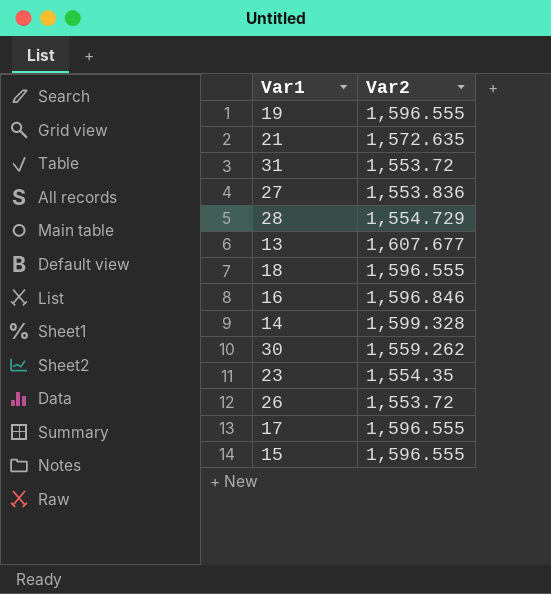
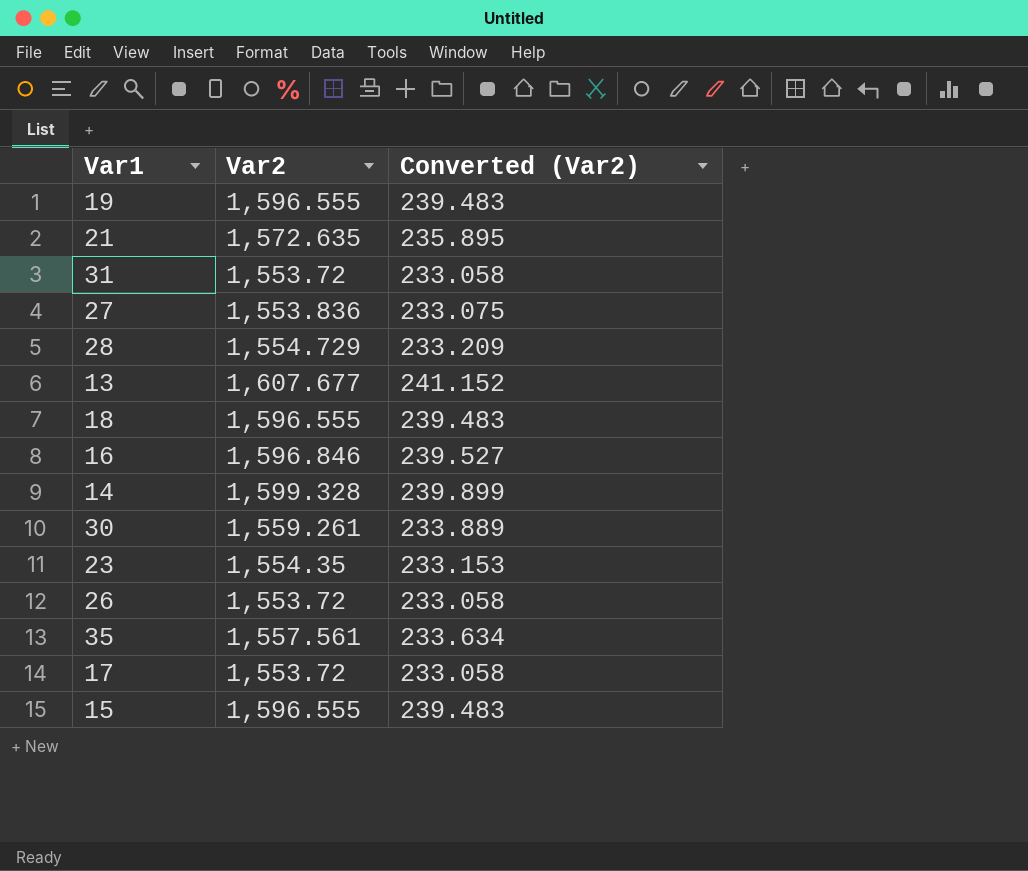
column Converted (Var2) | formula: none -> [Var2] * 0.15
30 | Var2: 1,559.262 -> 1,559.261
row 35: none -> 1,557.561 | 233.634
17 | Var2: 1,596.555 -> 1,553.72

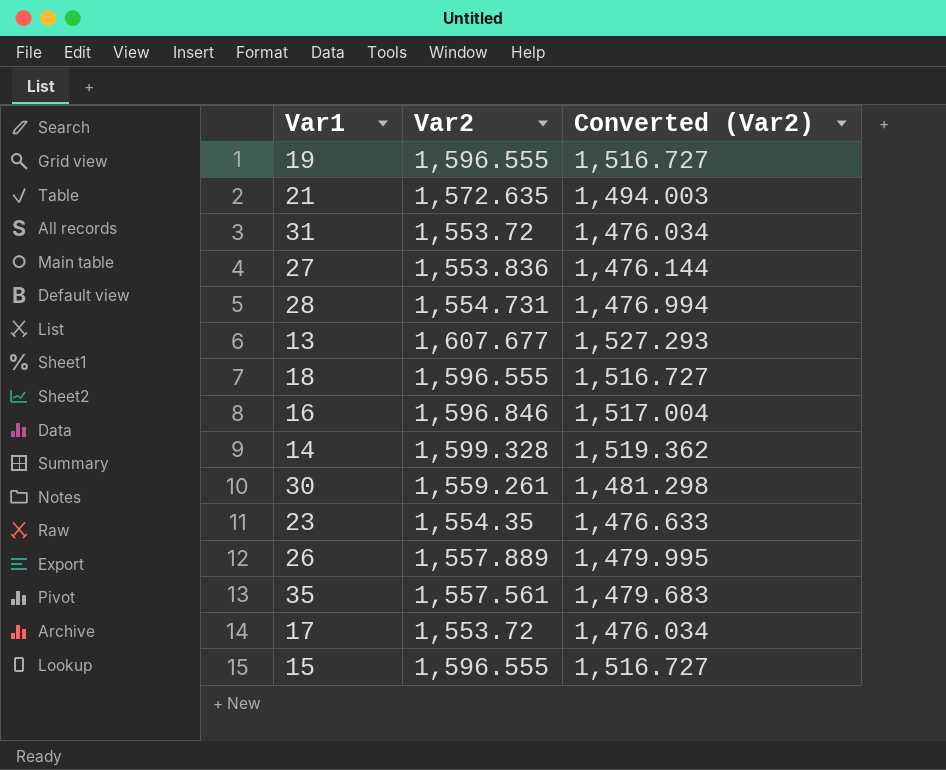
column Converted (Var2) | formula: [Var2] * 0.15 -> [Var2] * 0.95
28 | Var2: 1,554.729 -> 1,554.731
26 | Var2: 1,553.72 -> 1,557.889

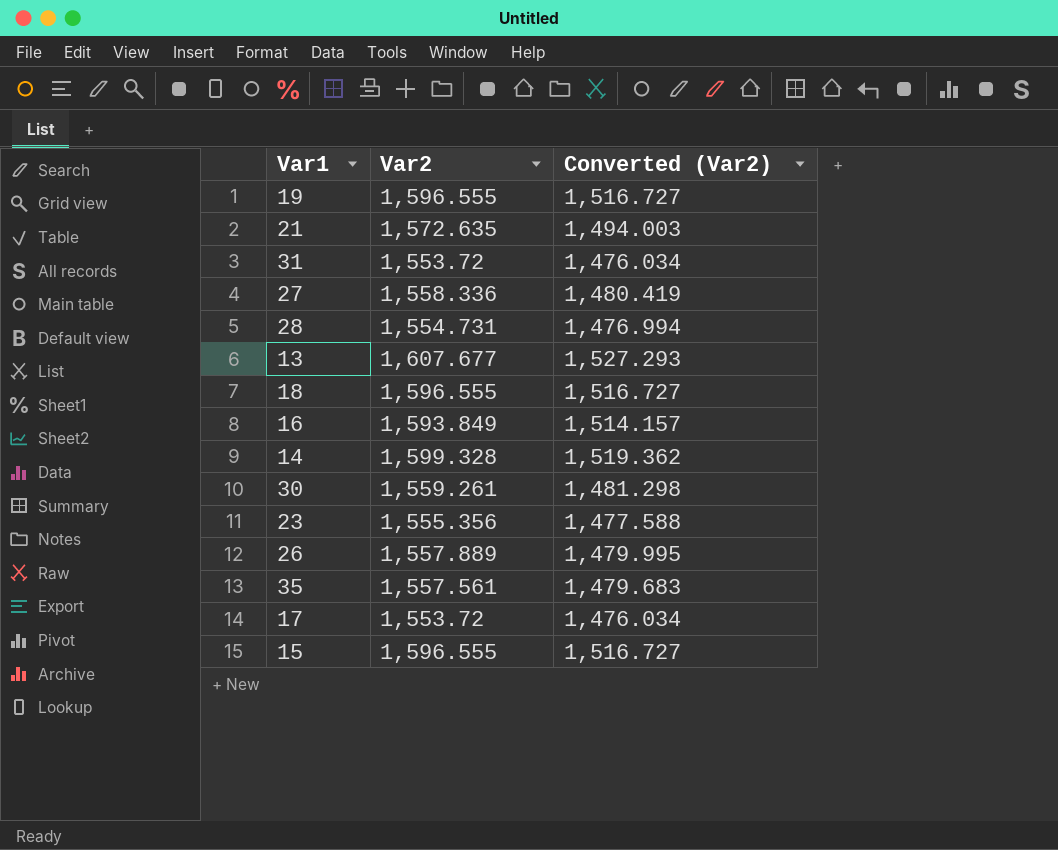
27 | Var2: 1,553.836 -> 1,558.336
27 | Converted (Var2): 1,476.144 -> 1,480.419
16 | Var2: 1,596.846 -> 1,593.849
16 | Converted (Var2): 1,517.004 -> 1,514.157
23 | Var2: 1,554.35 -> 1,555.356
23 | Converted (Var2): 1,476.633 -> 1,477.588

